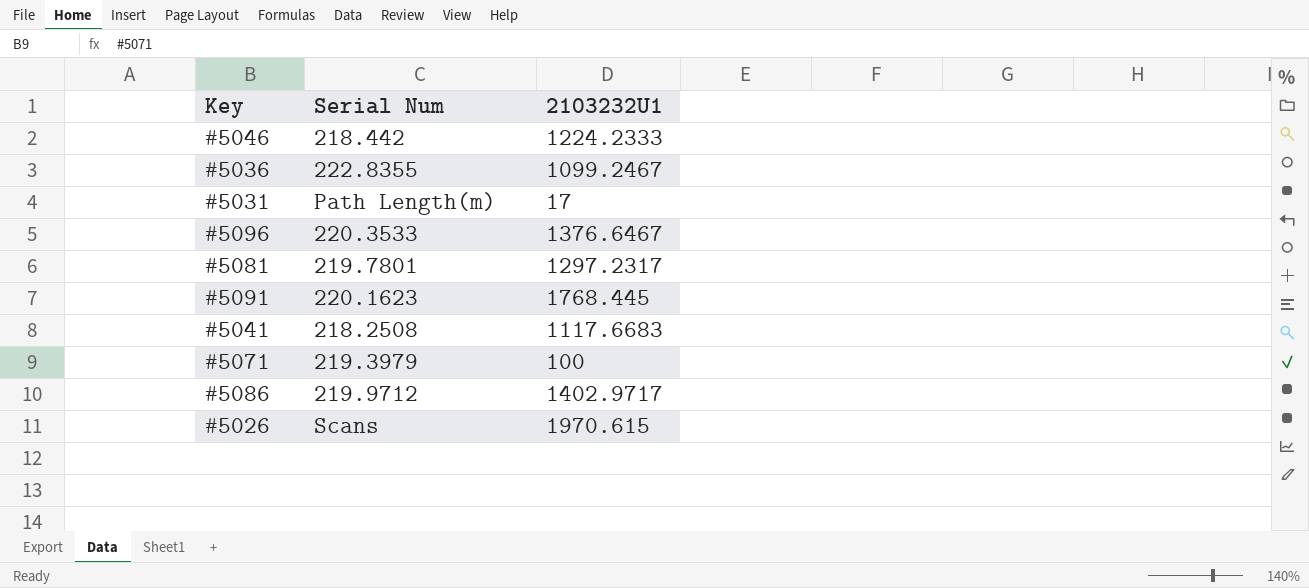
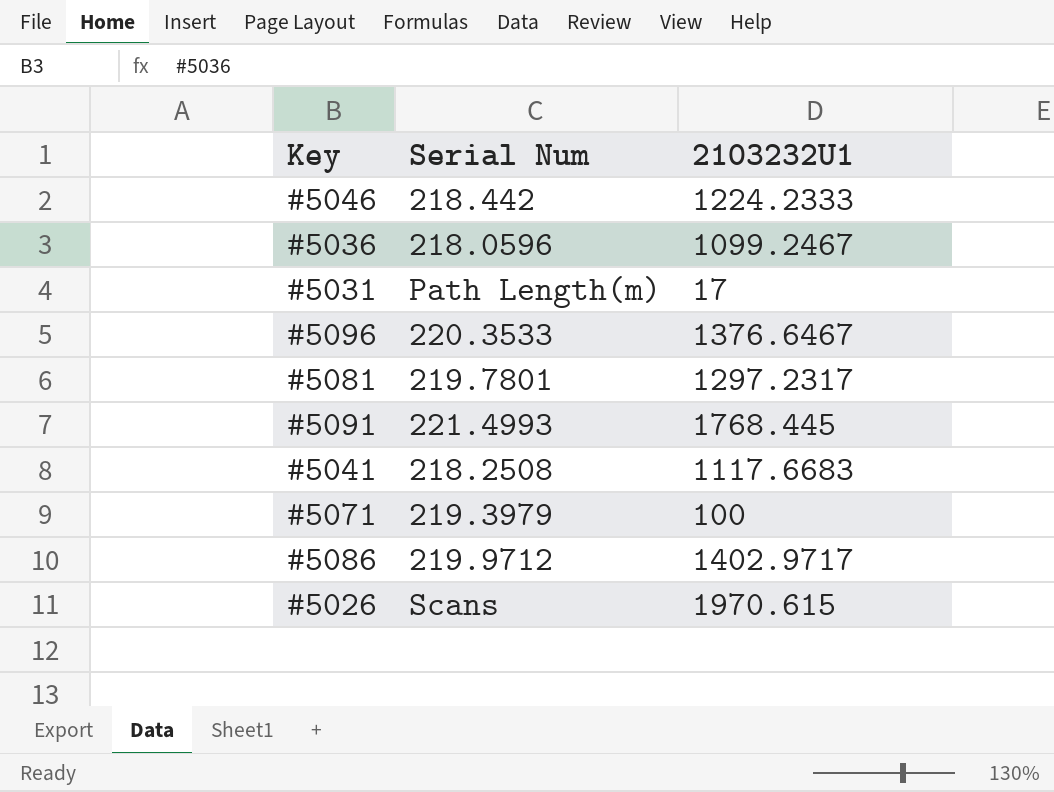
#5036 | Serial Num: 222.8355 -> 218.0596
#5091 | Serial Num: 220.1623 -> 221.4993

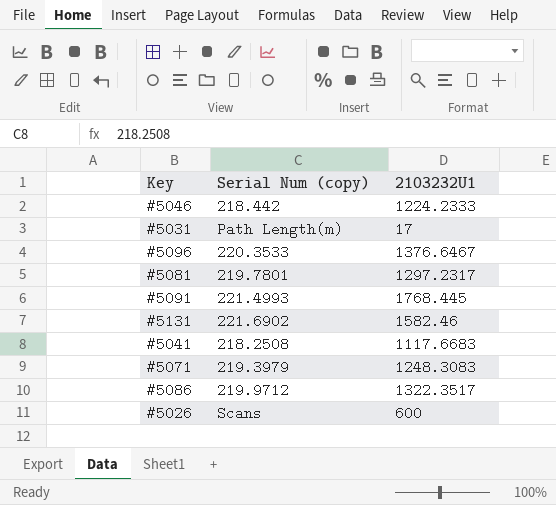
column name: Serial Num -> Serial Num (copy)
row #5036: 218.0596 | 1099.2467 -> none
row #5131: none -> 221.6902 | 1582.46
#5071 | 2103232U1: 100 -> 1248.3083
#5086 | 2103232U1: 1402.9717 -> 1322.3517
#5026 | 2103232U1: 1970.615 -> 600

